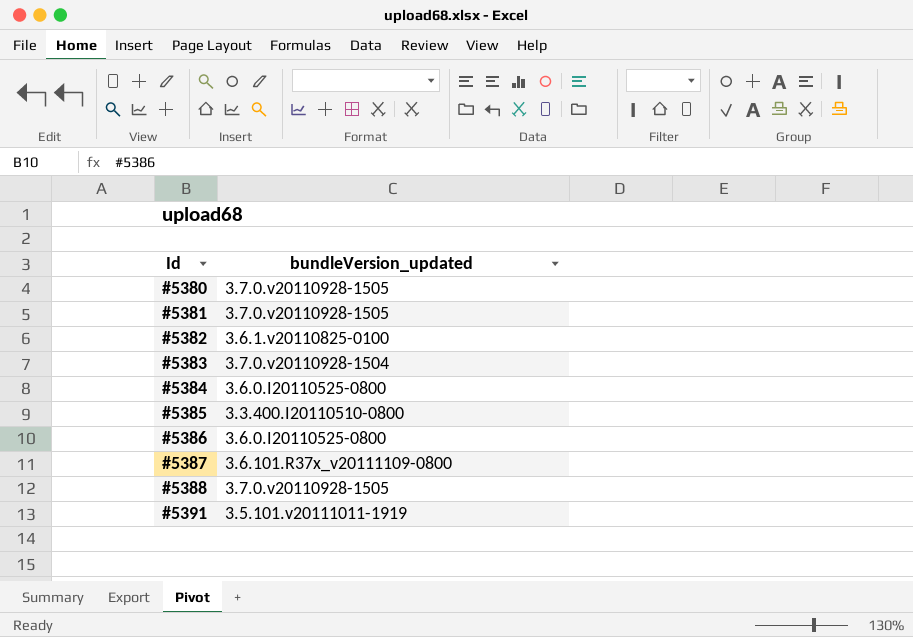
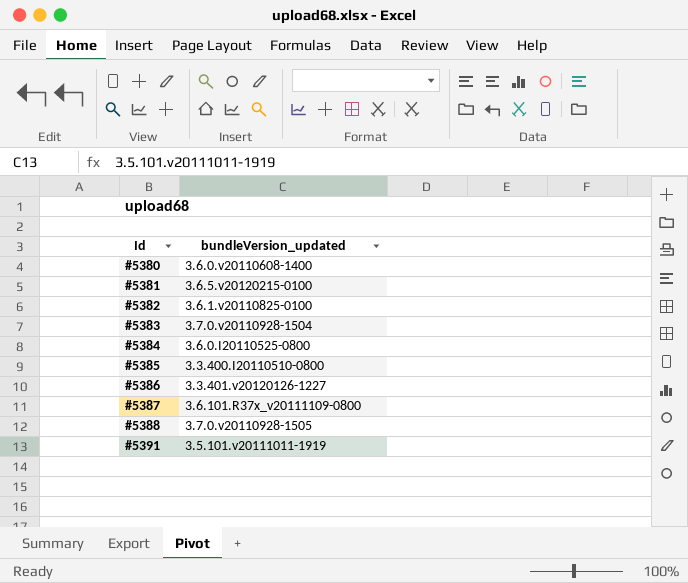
#5380 | bundleVersion_updated: 3.7.0.v20110928-1505 -> 3.6.0.v20110608-1400
#5381 | bundleVersion_updated: 3.7.0.v20110928-1505 -> 3.6.5.v20120215-0100
#5386 | bundleVersion_updated: 3.6.0.I20110525-0800 -> 3.3.401.v20120126-1227

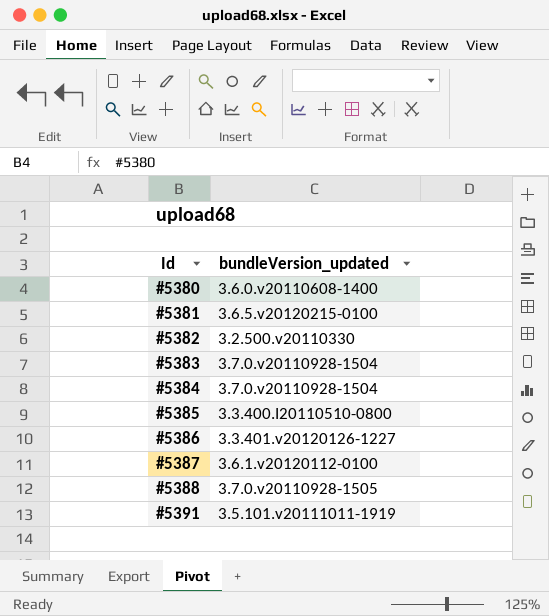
#5382 | bundleVersion_updated: 3.6.1.v20110825-0100 -> 3.2.500.v20110330
#5384 | bundleVersion_updated: 3.6.0.I20110525-0800 -> 3.7.0.v20110928-1504
#5387 | bundleVersion_updated: 3.6.101.R37x_v20111109-0800 -> 3.6.1.v20120112-0100

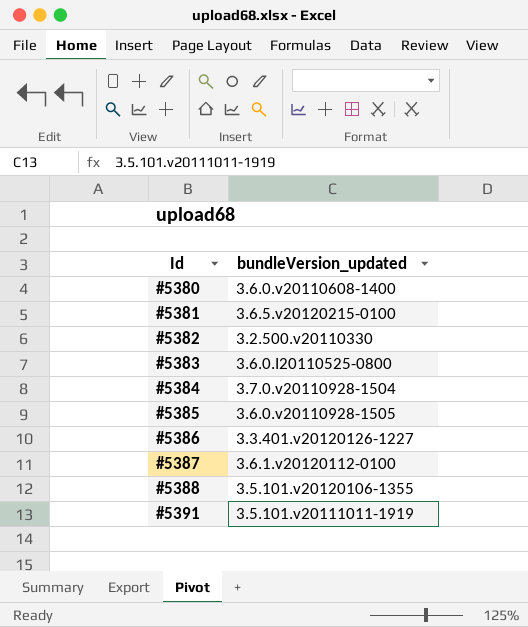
#5383 | bundleVersion_updated: 3.7.0.v20110928-1504 -> 3.6.0.I20110525-0800
#5385 | bundleVersion_updated: 3.3.400.I20110510-0800 -> 3.6.0.v20110928-1505
#5388 | bundleVersion_updated: 3.7.0.v20110928-1505 -> 3.5.101.v20120106-1355

